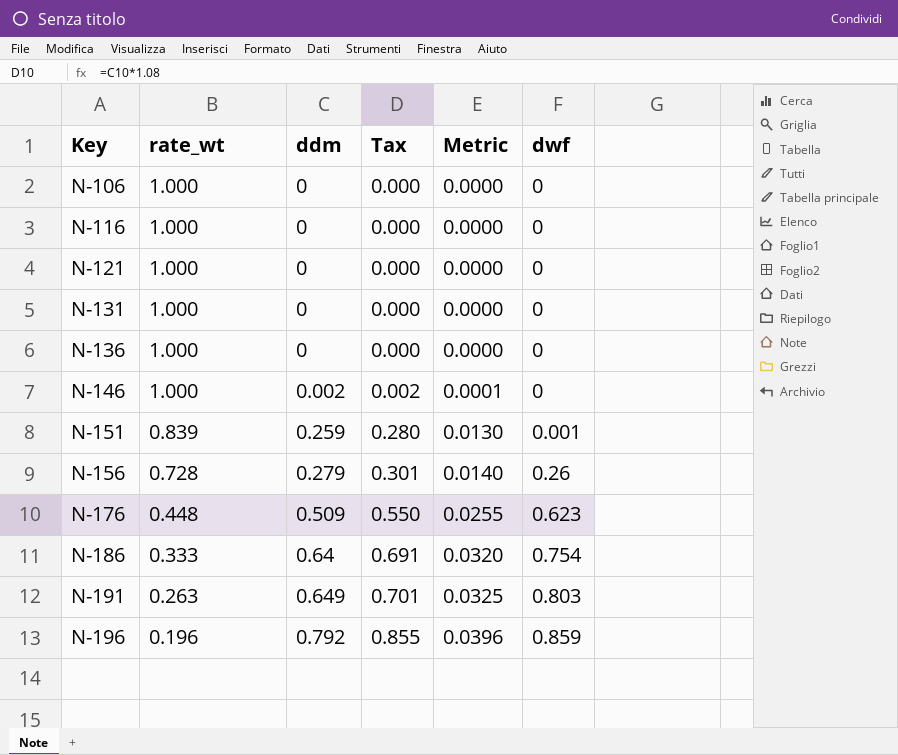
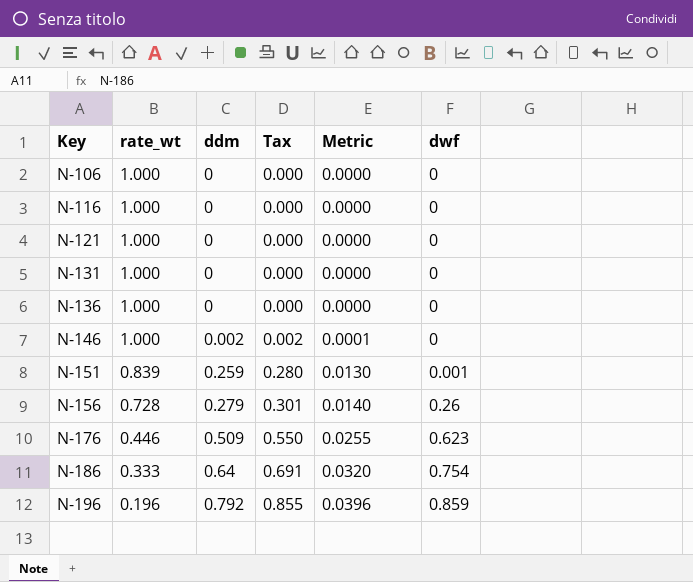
row N-191: 0.263 | 0.649 | 0.701 | 0.0325 | 0.803 -> none
N-176 | rate_wt: 0.448 -> 0.446

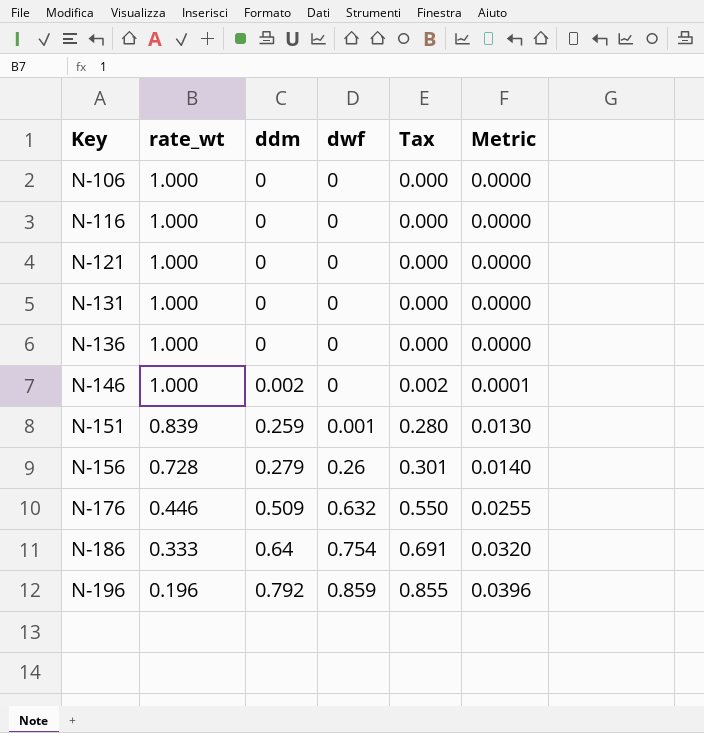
column dwf | position: 6 -> 4
N-176 | dwf: 0.623 -> 0.632

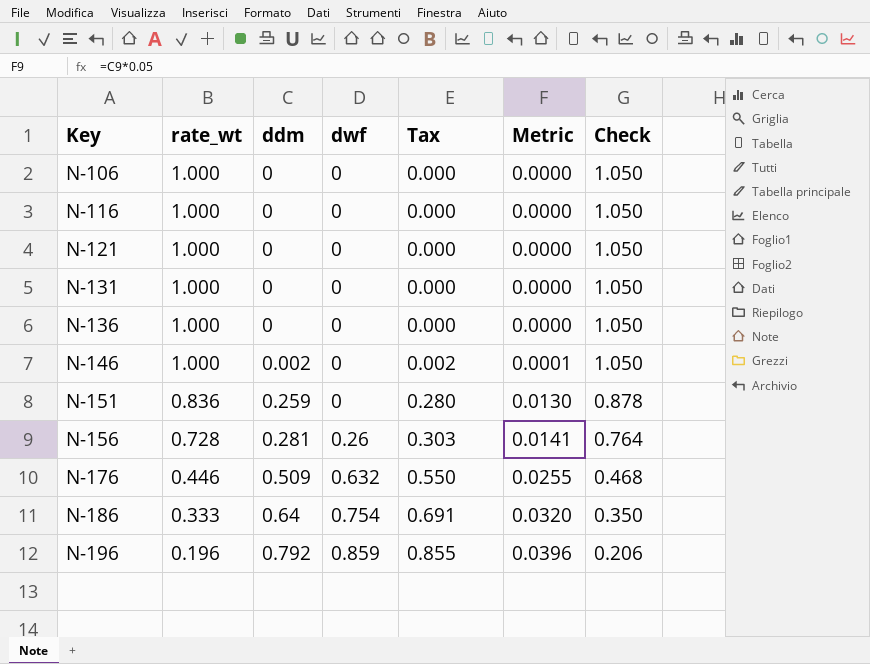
column Check | formula: none -> [rate_wt] * 1.05
N-151 | rate_wt: 0.839 -> 0.836
N-151 | dwf: 0.001 -> 0
N-156 | ddm: 0.279 -> 0.281
N-156 | Tax: 0.301 -> 0.303
N-156 | Metric: 0.0140 -> 0.0141

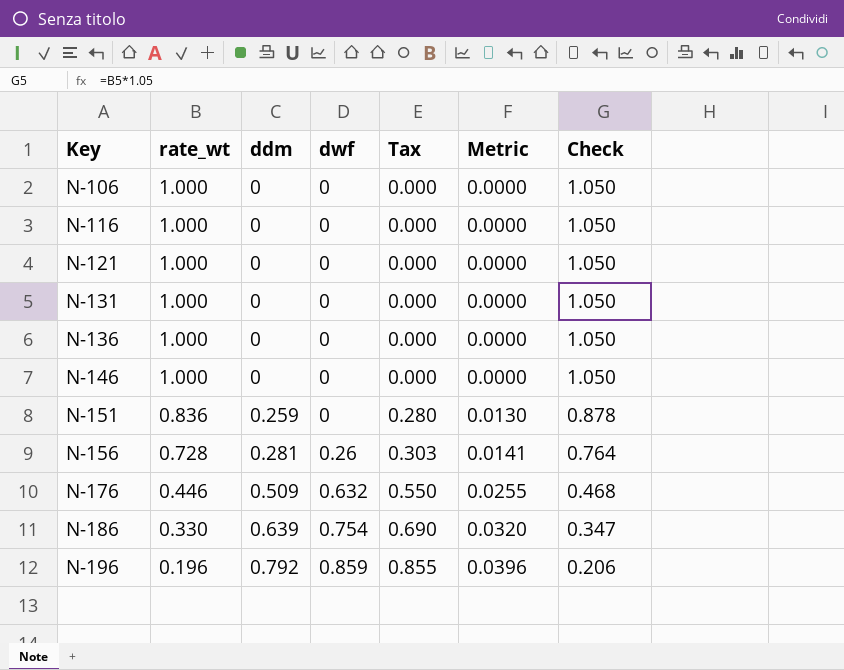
N-146 | ddm: 0.002 -> 0
N-146 | Tax: 0.002 -> 0.000
N-146 | Metric: 0.0001 -> 0.0000
N-186 | rate_wt: 0.333 -> 0.330
N-186 | ddm: 0.64 -> 0.639
N-186 | Tax: 0.691 -> 0.690
N-186 | Check: 0.350 -> 0.347

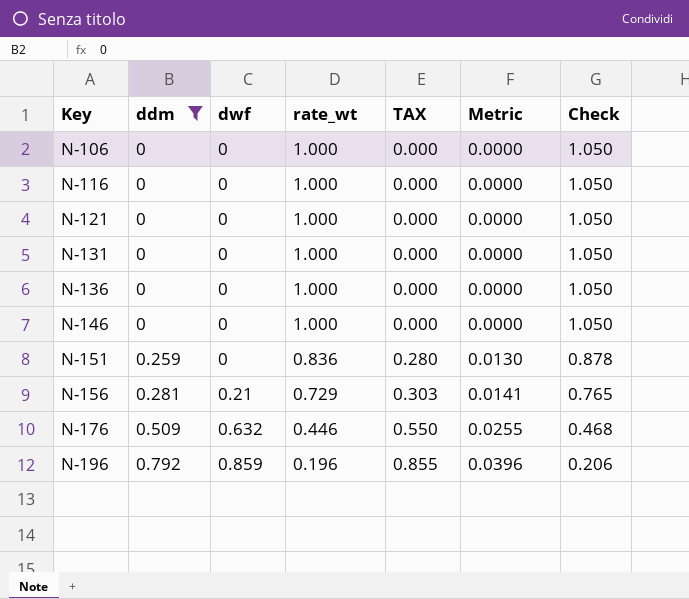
filter: none -> ddm != 0.639
column rate_wt | position: 2 -> 4
column name: Tax -> TAX
N-156 | dwf: 0.26 -> 0.21
N-156 | rate_wt: 0.728 -> 0.729
N-156 | Check: 0.764 -> 0.765

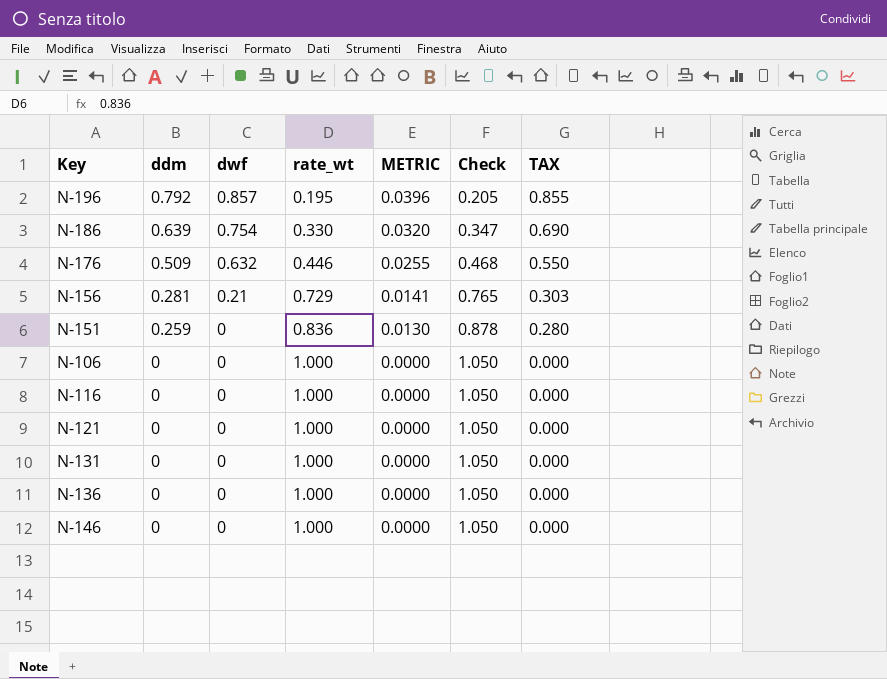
filter: ddm != 0.639 -> none
row order: Key ascending -> ddm descending
column name: Metric -> METRIC
column TAX | position: 5 -> 7
N-196 | dwf: 0.859 -> 0.857
N-196 | rate_wt: 0.196 -> 0.195
N-196 | Check: 0.206 -> 0.205

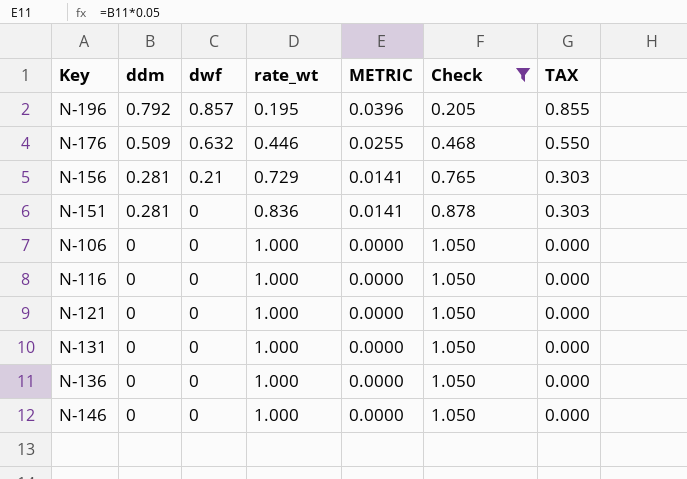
filter: none -> Check != 0.347
N-151 | ddm: 0.259 -> 0.281
N-151 | METRIC: 0.0130 -> 0.0141
N-151 | TAX: 0.280 -> 0.303

